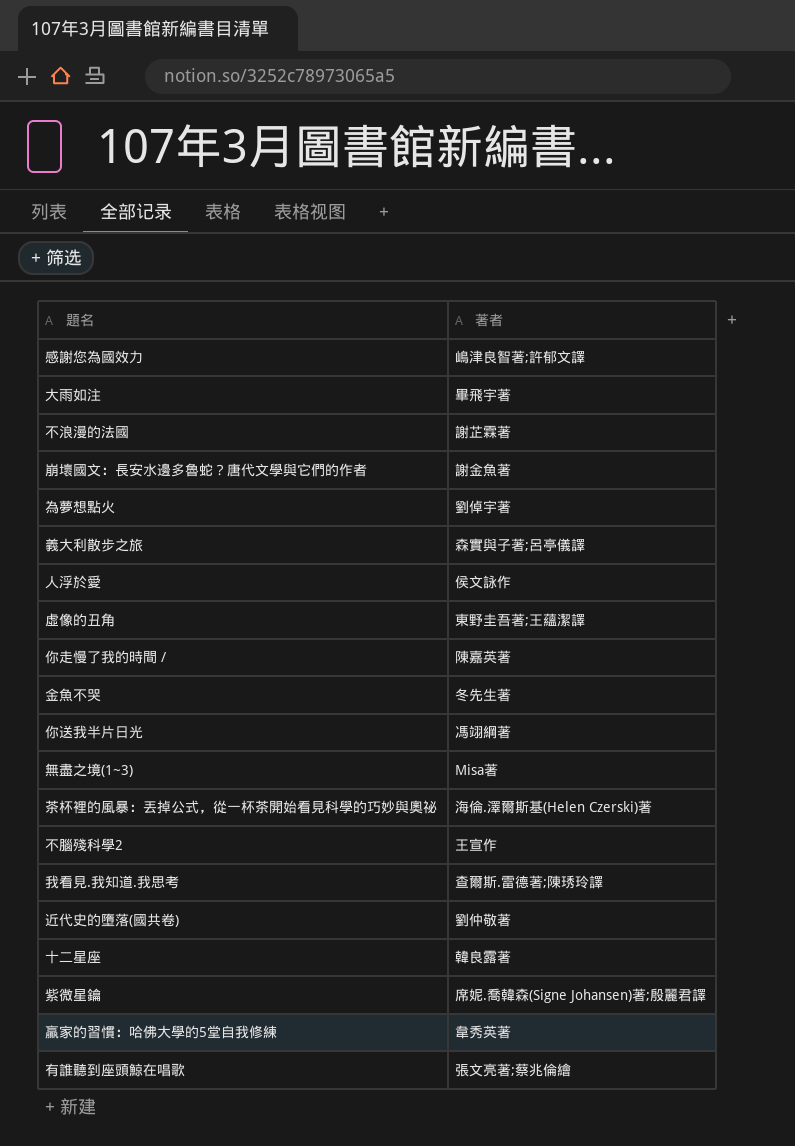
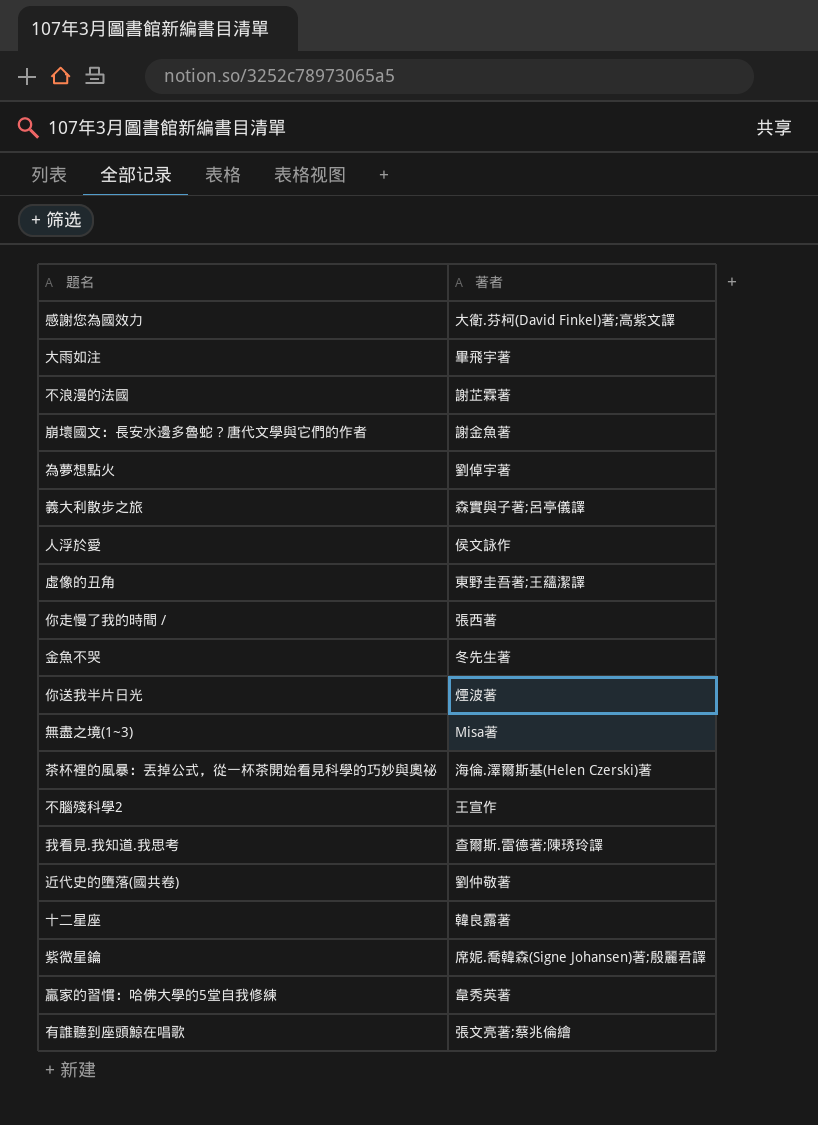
感謝您為國效力 | 著者: 嶋津良智著;許郁文譯 -> 大衛.芬柯(David Finkel)著;高紫文譯
你走慢了我的時間 / | 著者: 陳嘉英著 -> 張西著
你送我半片日光 | 著者: 馮翊綱著 -> 煙波著

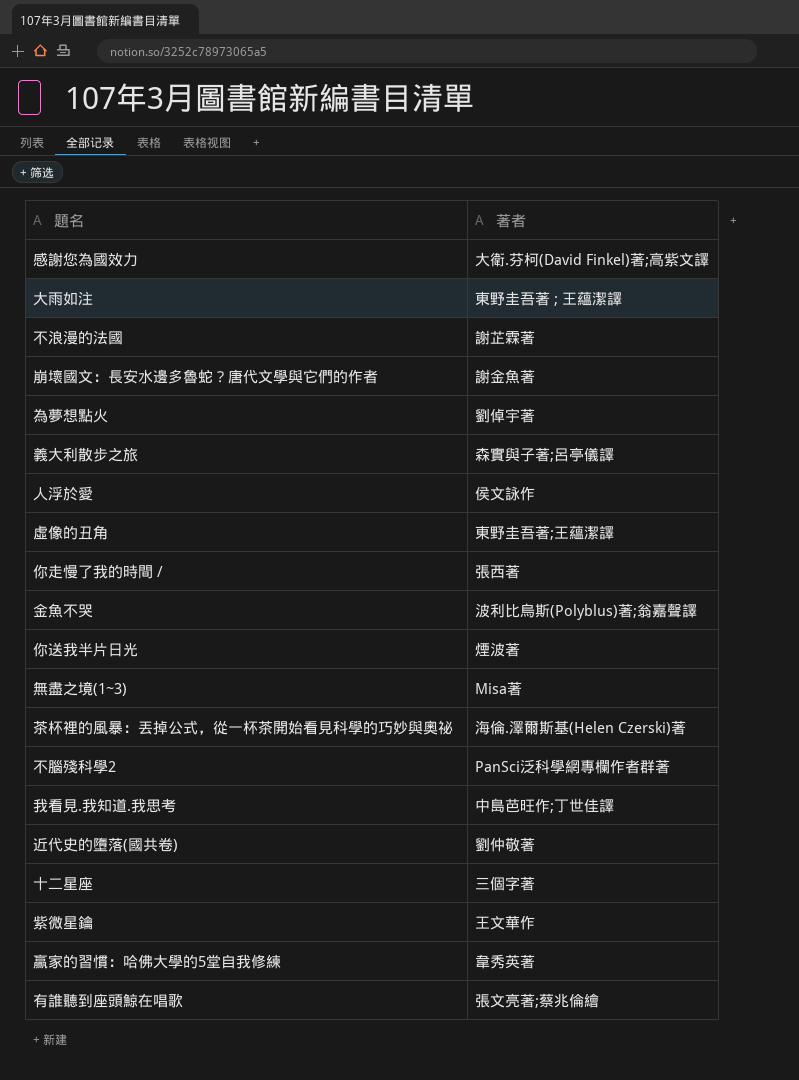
大雨如注 | 著者: 畢飛宇著 -> 東野圭吾著 ; 王蘊潔譯
金魚不哭 | 著者: 冬先生著 -> 波利比烏斯(Polyblus)著;翁嘉聲譯
不腦殘科學2 | 著者: 王宣作 -> PanSci泛科學網專欄作者群著
我看見.我知道.我思考 | 著者: 查爾斯.雷德著;陳琇玲譯 -> 中島芭旺作;丁世佳譯
十二星座 | 著者: 韓良露著 -> 三個字著
紫微星鑰 | 著者: 席妮.喬韓森(Signe Johansen)著;殷麗君譯 -> 王文華作

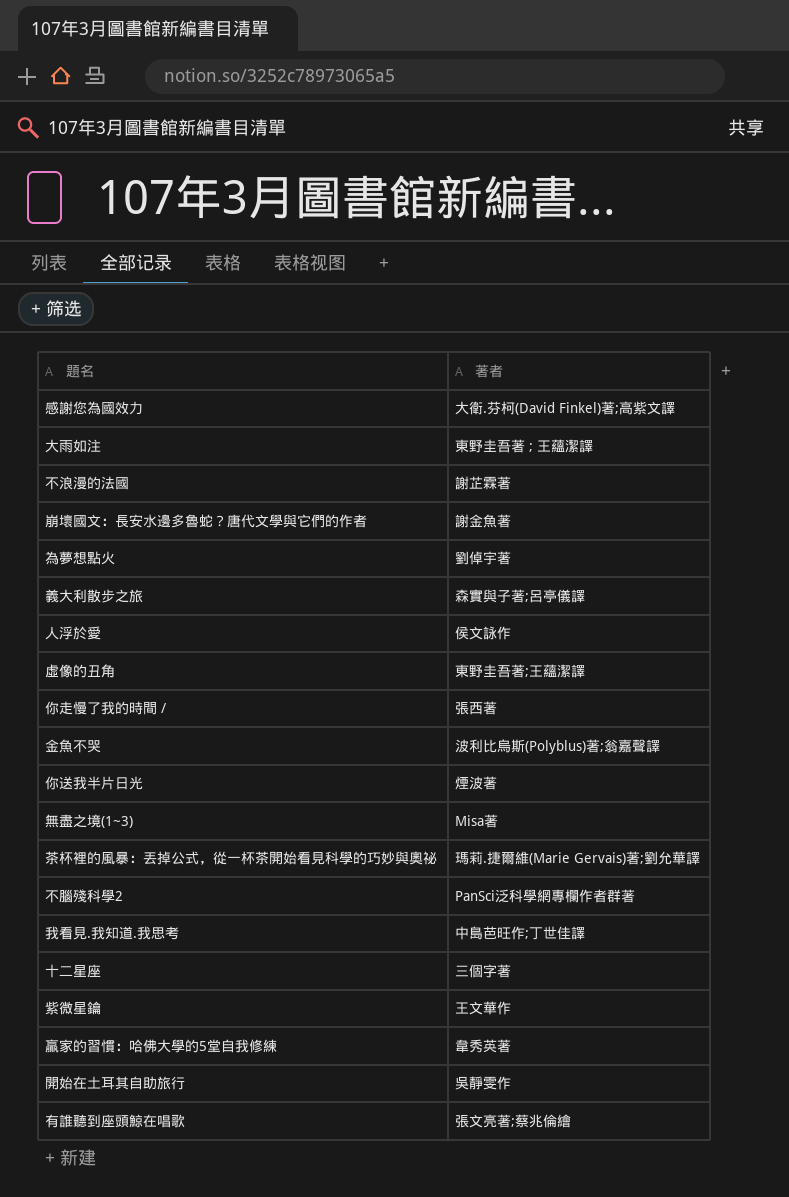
row 近代史的墮落(國共卷): 劉仲敬著 -> none
茶杯裡的風暴：丟掉公式，從一杯茶開始看見科學的巧妙與奧祕 | 著者: 海倫.澤爾斯基(Helen Czerski)著 -> 瑪莉.捷爾維(Marie Gervais)著;劉允華譯
row 開始在土耳其自助旅行: none -> 吳靜雯作

